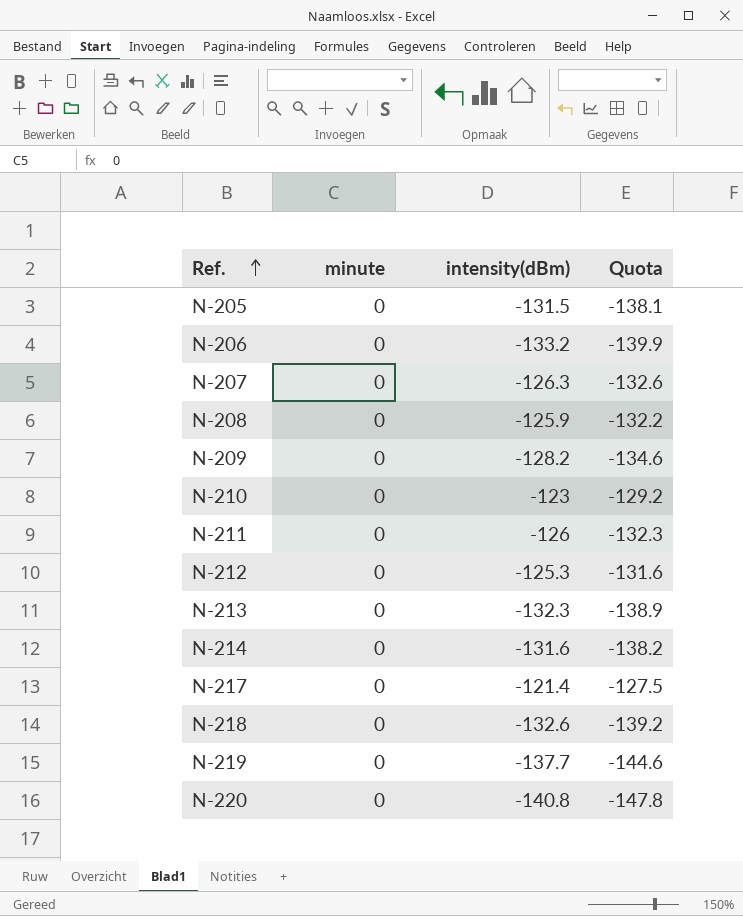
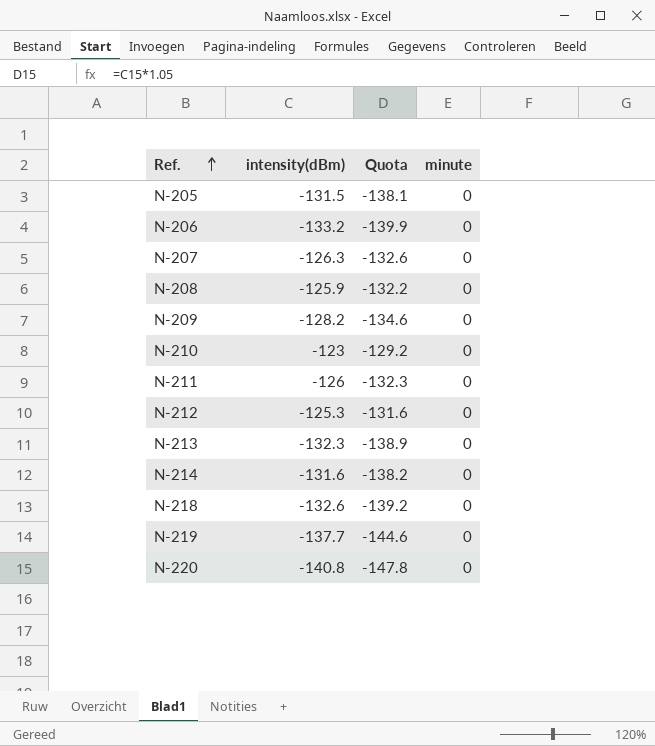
column minute | position: 2 -> 4
row N-217: 0 | -121.4 | -127.5 -> none

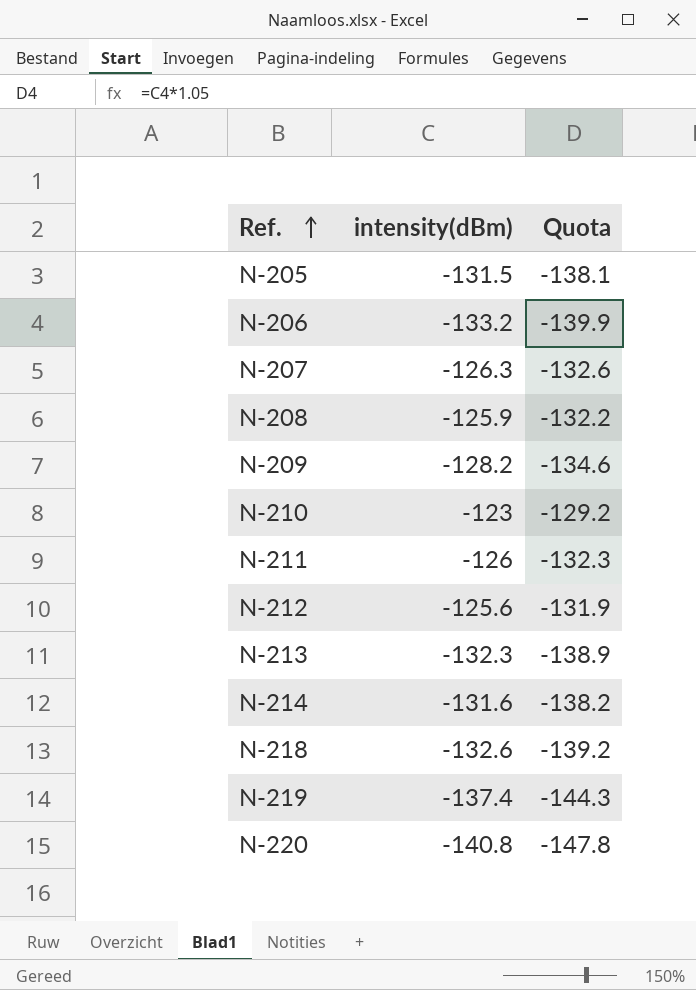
column minute | position: 4 -> none
N-212 | intensity(dBm): -125.3 -> -125.6
N-212 | Quota: -131.6 -> -131.9
N-219 | intensity(dBm): -137.7 -> -137.4
N-219 | Quota: -144.6 -> -144.3

